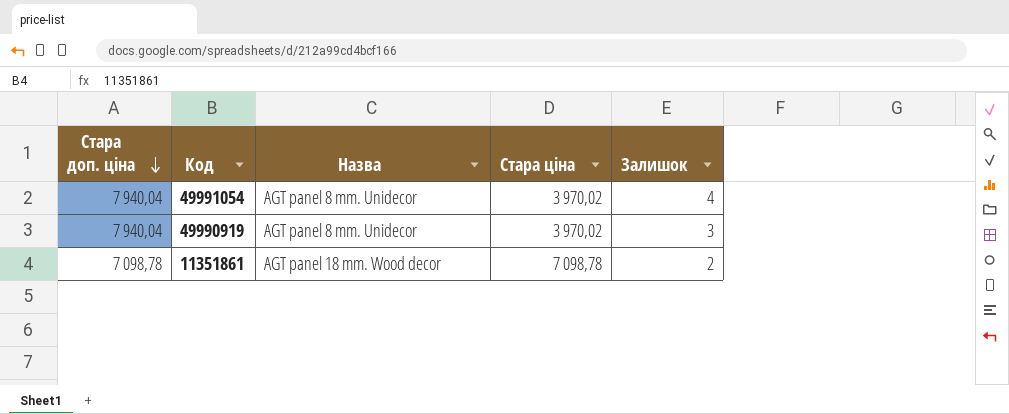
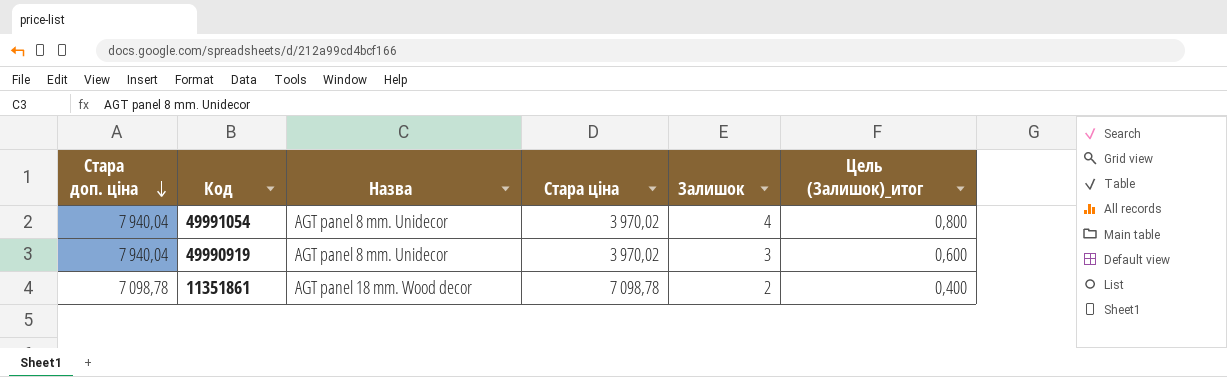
column Цель (Залишок)_итог | formula: none -> [Залишок] * 0,2

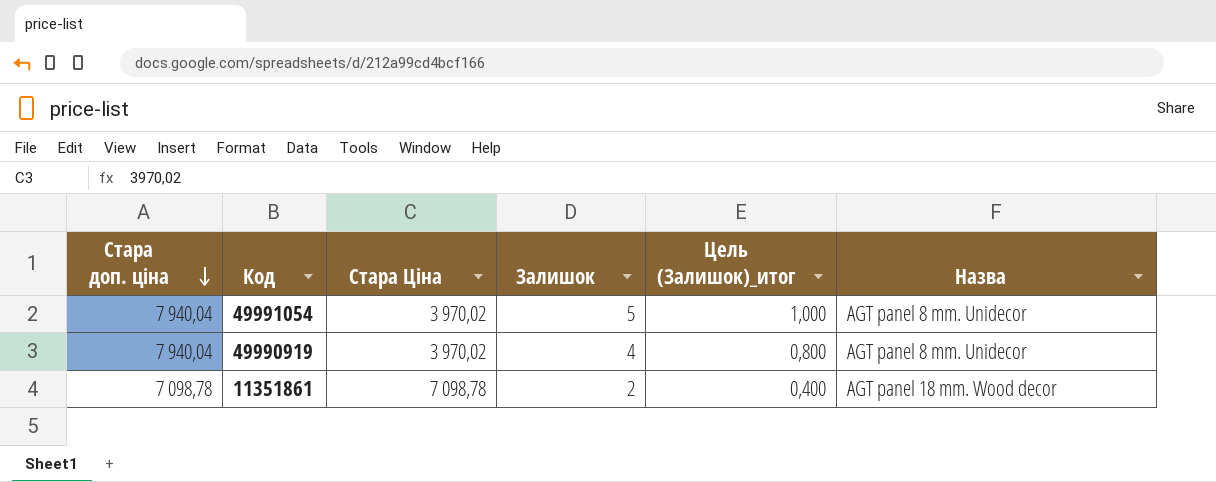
column name: Стара ціна -> Стара Ціна
column Назва | position: 3 -> 6
49991054 | Залишок: 4 -> 5
49991054 | Цель (Залишок)_итог: 0,800 -> 1,000
49990919 | Залишок: 3 -> 4
49990919 | Цель (Залишок)_итог: 0,600 -> 0,800

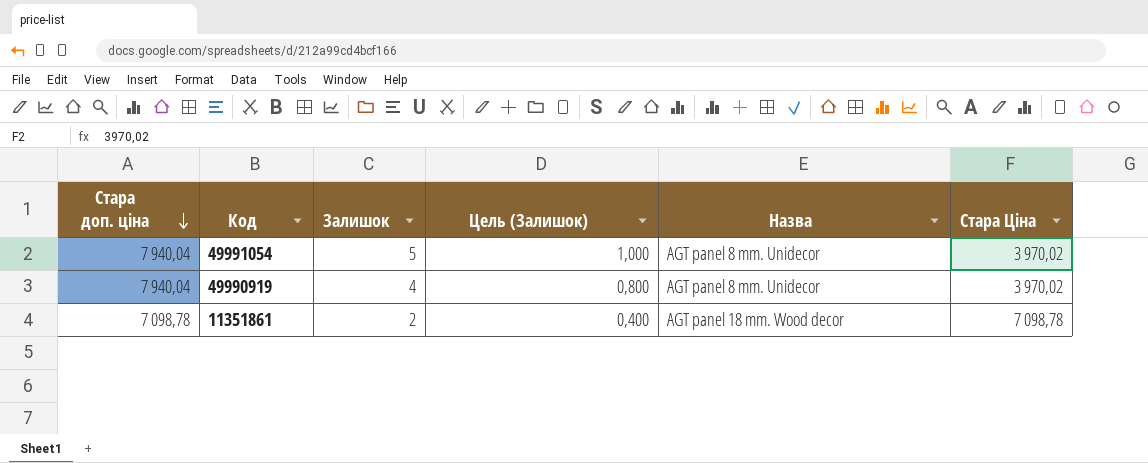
column name: Цель (Залишок)_итог -> Цель (Залишок)
column Стара Ціна | position: 3 -> 6

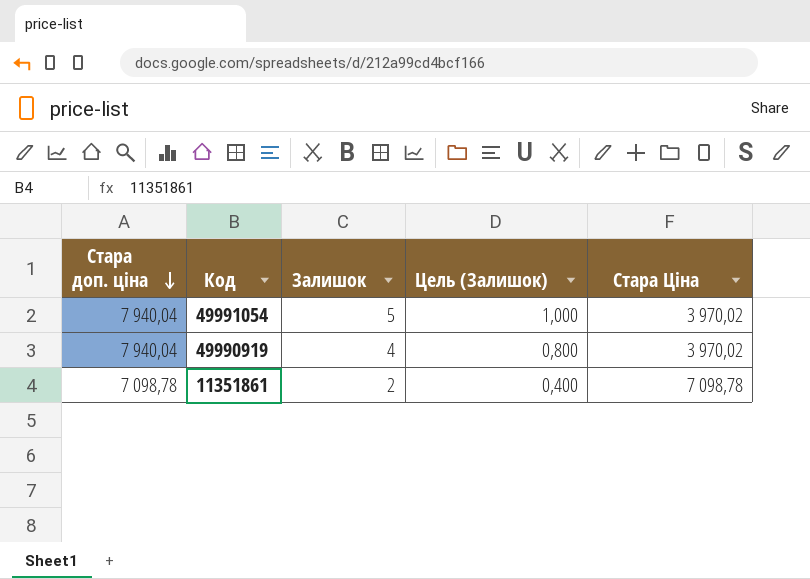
column Назва | position: 5 -> none

